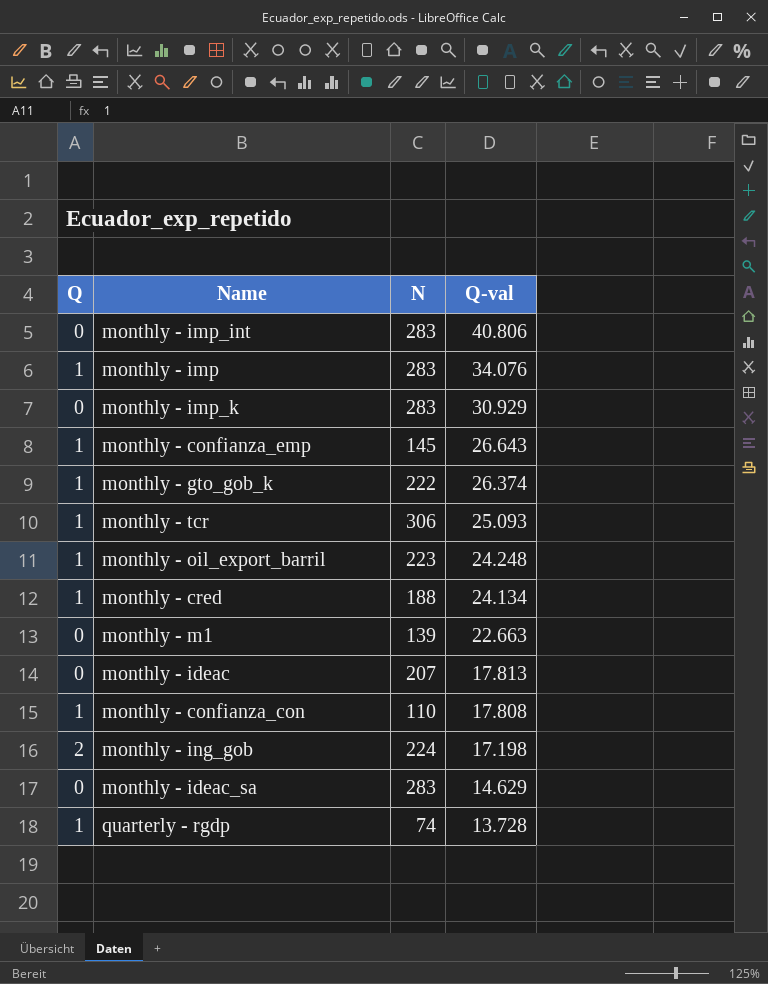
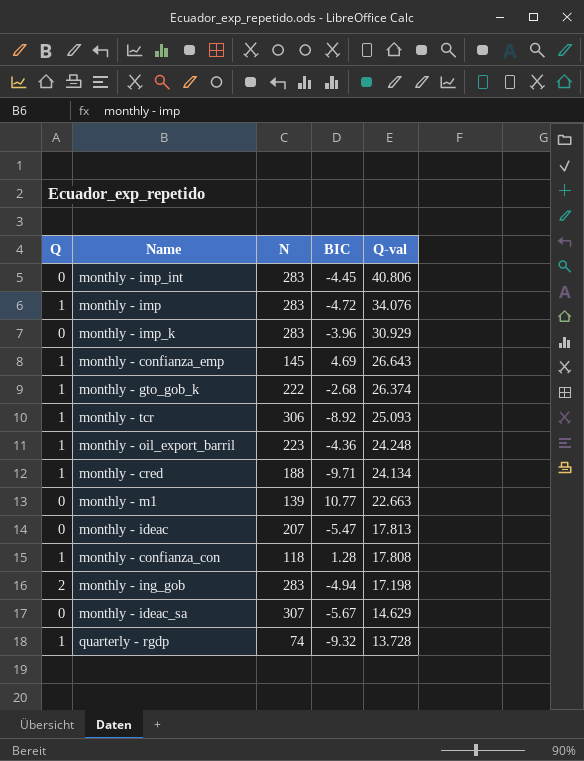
column BIC | position: none -> 4
monthly - confianza_con | N: 110 -> 118
monthly - ing_gob | N: 224 -> 283
monthly - ideac_sa | N: 283 -> 307

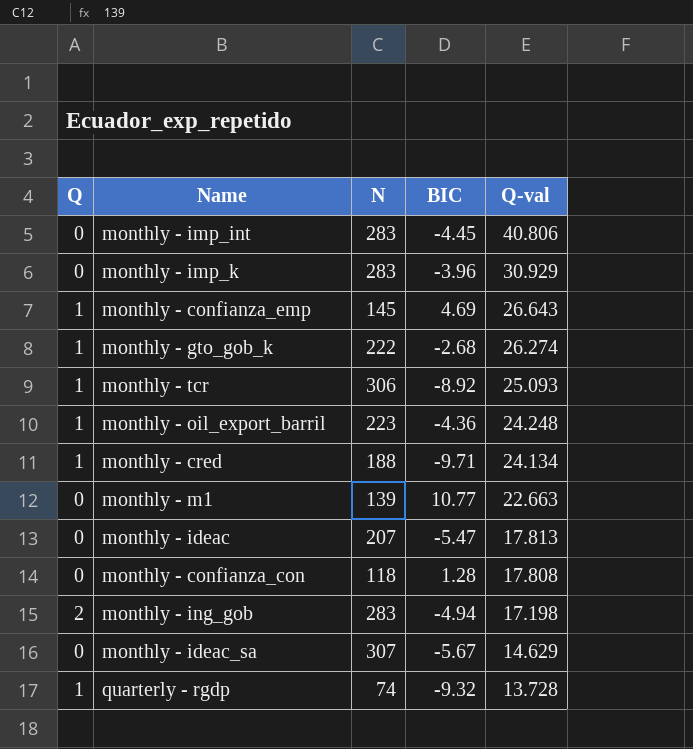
row monthly - imp: 1 | 283 | -4.72 | 34.076 -> none
monthly - gto_gob_k | Q-val: 26.374 -> 26.274
monthly - confianza_con | Q: 1 -> 0

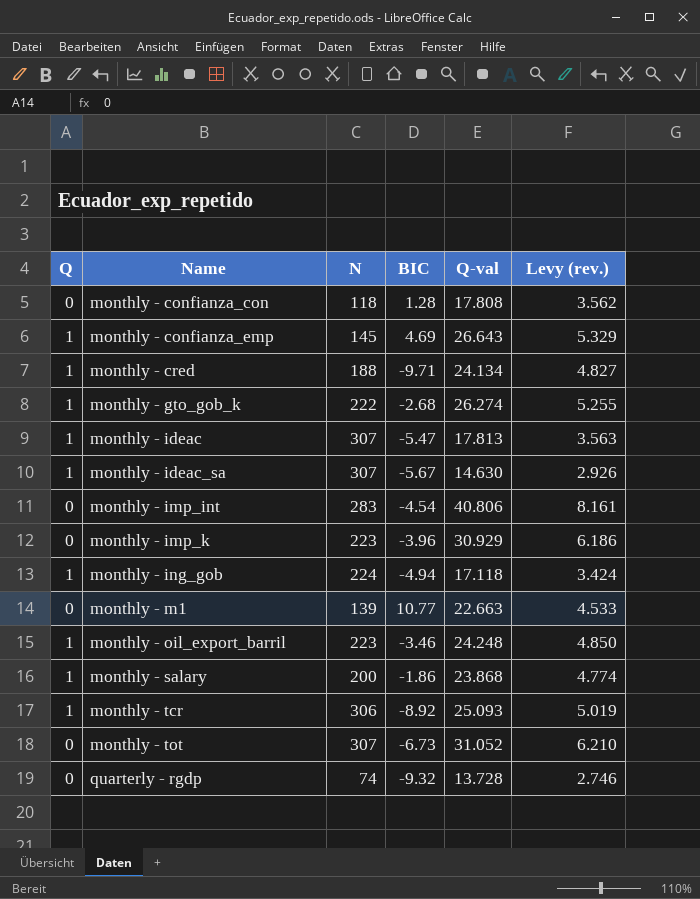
row order: Q-val descending -> Name ascending
column Levy (rev.) | formula: none -> [Q-val] * 0.2
monthly - ideac | Q: 0 -> 1
monthly - ideac | N: 207 -> 307
monthly - ideac_sa | Q: 0 -> 1
monthly - ideac_sa | Q-val: 14.629 -> 14.630
monthly - imp_int | BIC: -4.45 -> -4.54
monthly - imp_k | N: 283 -> 223
monthly - ing_gob | Q: 2 -> 1
monthly - ing_gob | N: 283 -> 224
monthly - ing_gob | Q-val: 17.198 -> 17.118
monthly - oil_export_barril | BIC: -4.36 -> -3.46
row monthly - salary: none -> 1 | 200 | -1.86 | 23.868 | 4.774
row monthly - tot: none -> 0 | 307 | -6.73 | 31.052 | 6.210
quarterly - rgdp | Q: 1 -> 0

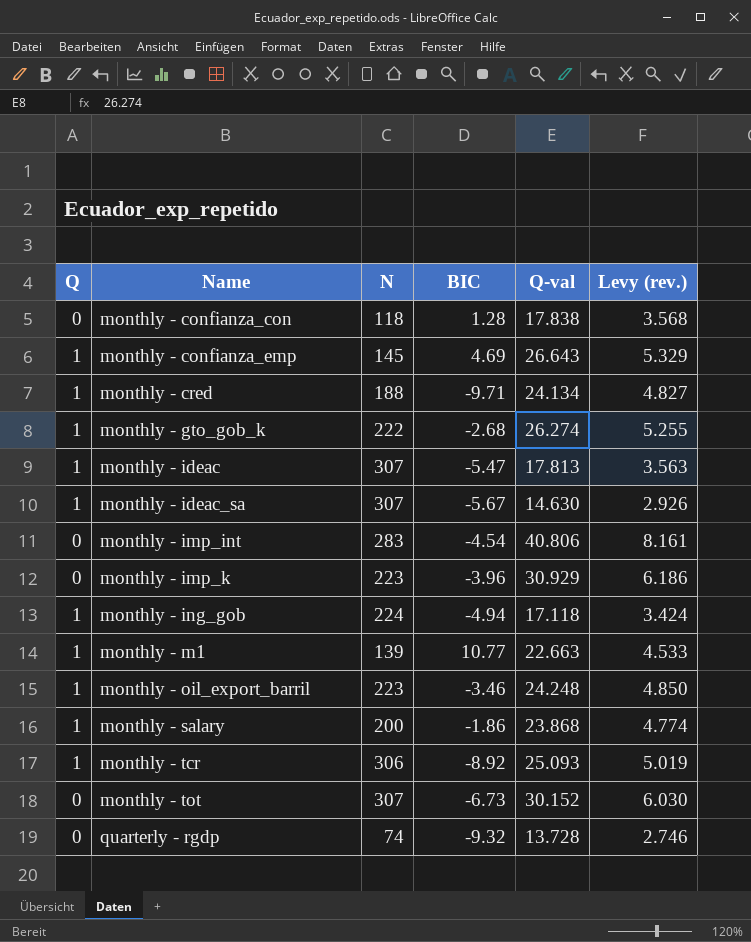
monthly - confianza_con | Q-val: 17.808 -> 17.838
monthly - confianza_con | Levy (rev.): 3.562 -> 3.568
monthly - m1 | Q: 0 -> 1
monthly - tot | Q-val: 31.052 -> 30.152
monthly - tot | Levy (rev.): 6.210 -> 6.030

